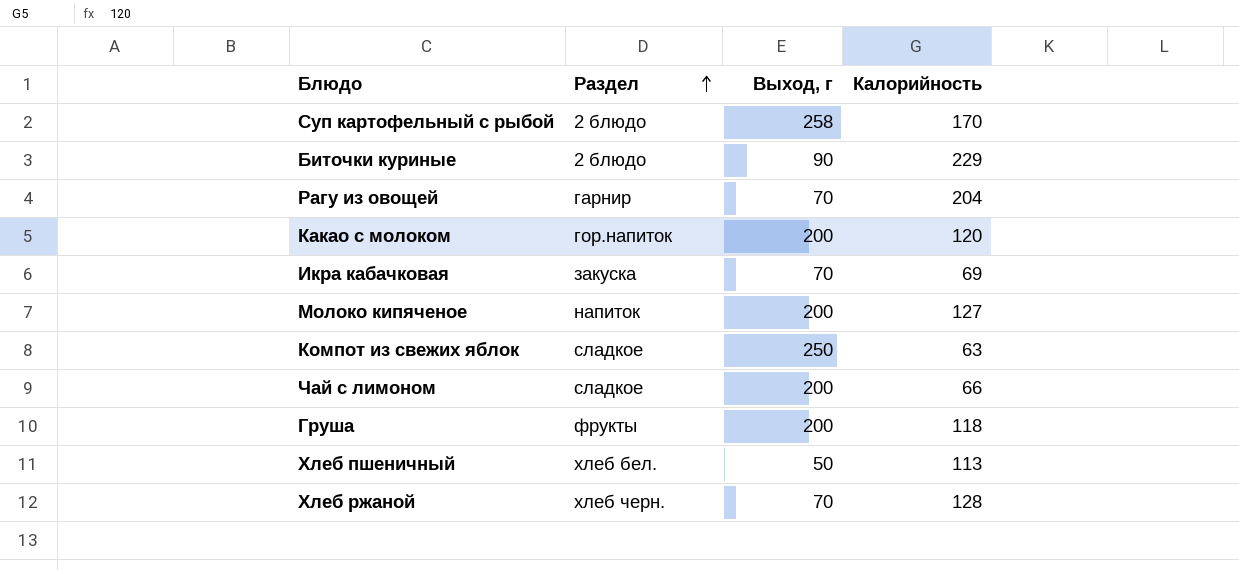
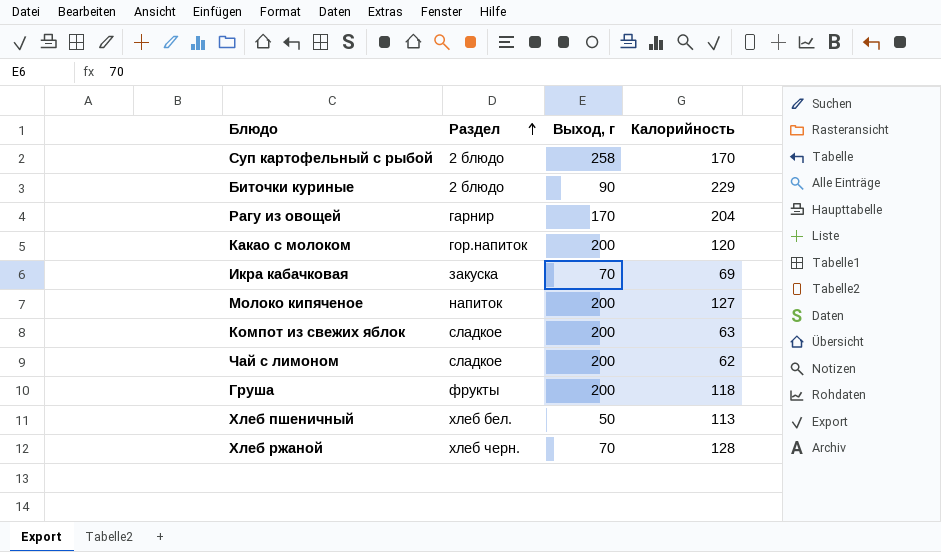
Рагу из овощей | Выход, г: 70 -> 170
Компот из свежих яблок | Выход, г: 250 -> 200
Чай с лимоном | Калорийность: 66 -> 62

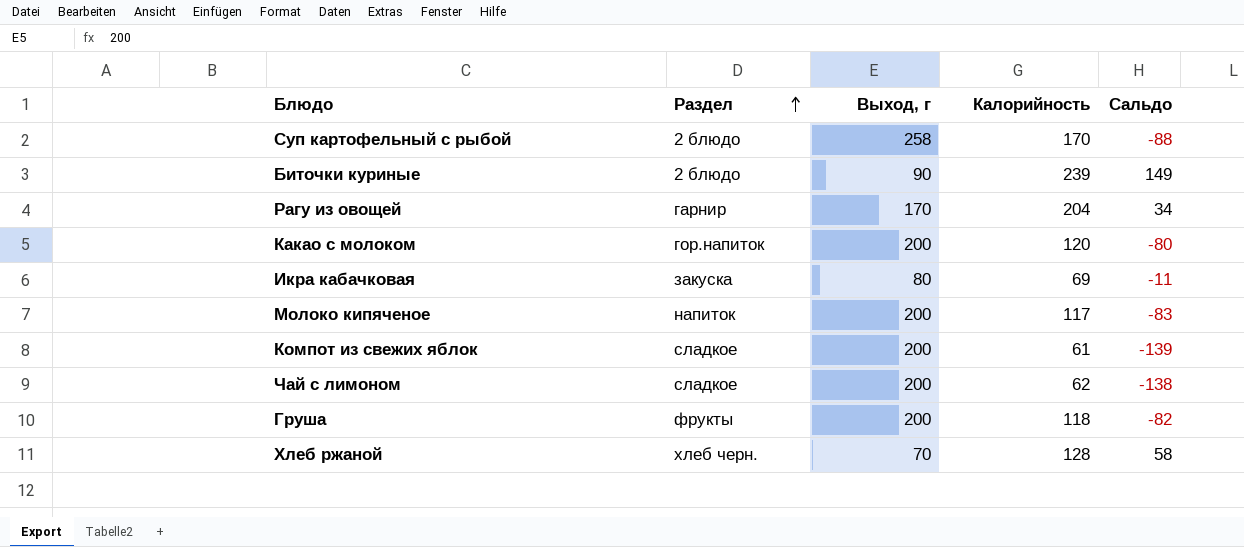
column Сальдо | formula: none -> [Калорийность] - [Выход, г]
row Хлеб пшеничный: хлеб бел. | 50 | 113 -> none
Биточки куриные | Калорийность: 229 -> 239
Икра кабачковая | Выход, г: 70 -> 80
Молоко кипяченое | Калорийность: 127 -> 117
Компот из свежих яблок | Калорийность: 63 -> 61

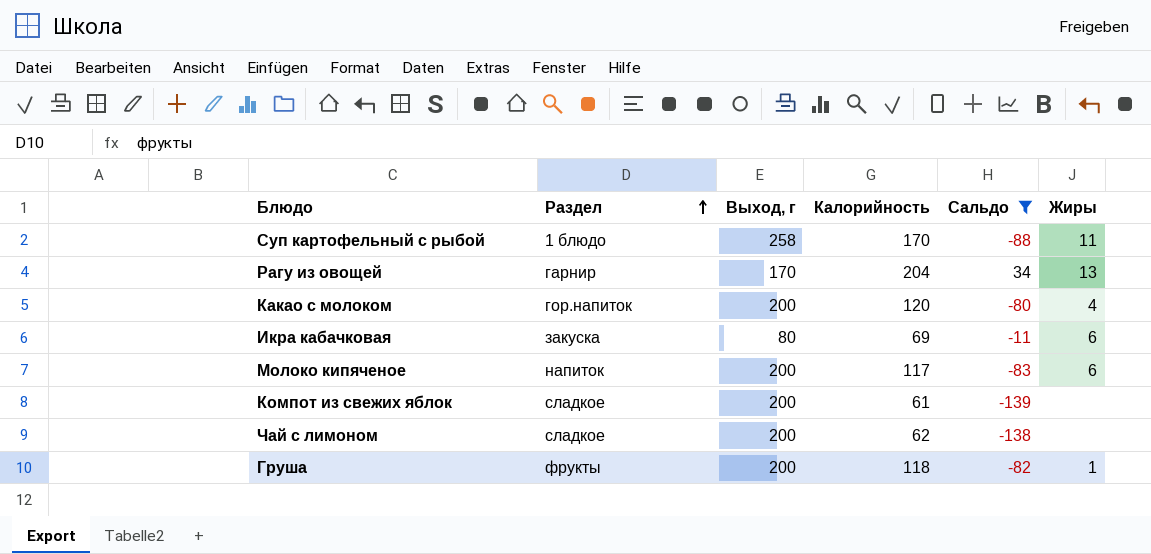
filter: none -> Сальдо <= 34
column Жиры | position: none -> 6
Суп картофельный с рыбой | Раздел: 2 блюдо -> 1 блюдо

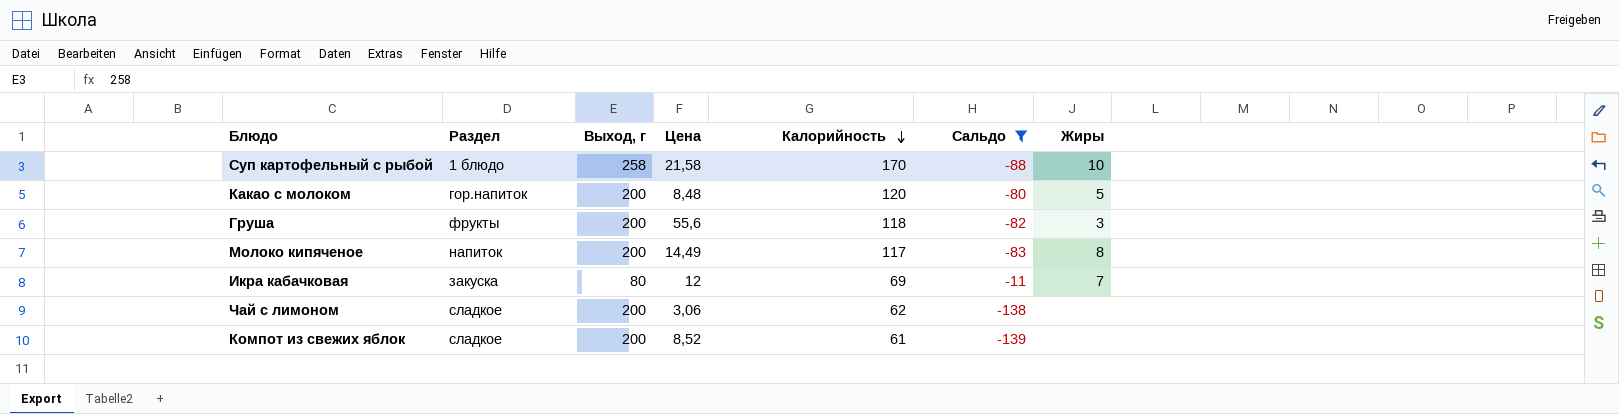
row order: Раздел ascending -> Калорийность descending
column Цена | position: none -> 4
row Рагу из овощей: гарнир | 170 | 204 | 34 | 13 -> none
Суп картофельный с рыбой | Жиры: 11 -> 10
Какао с молоком | Жиры: 4 -> 5
Груша | Жиры: 1 -> 3
Молоко кипяченое | Жиры: 6 -> 8
Икра кабачковая | Жиры: 6 -> 7

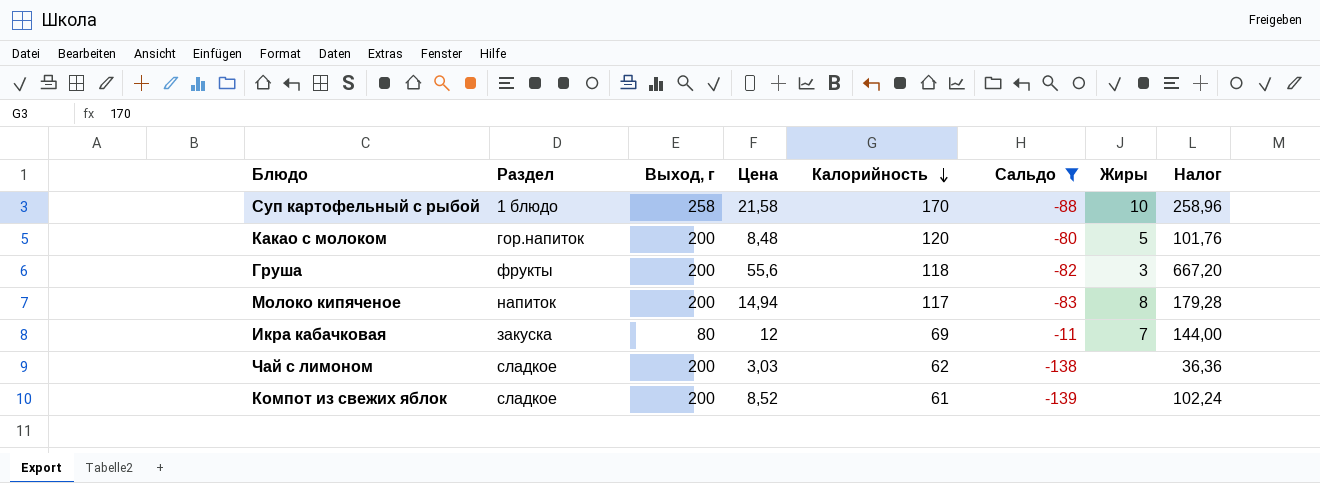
column Налог | formula: none -> [Цена] * 12
Молоко кипяченое | Цена: 14,49 -> 14,94
Чай с лимоном | Цена: 3,06 -> 3,03

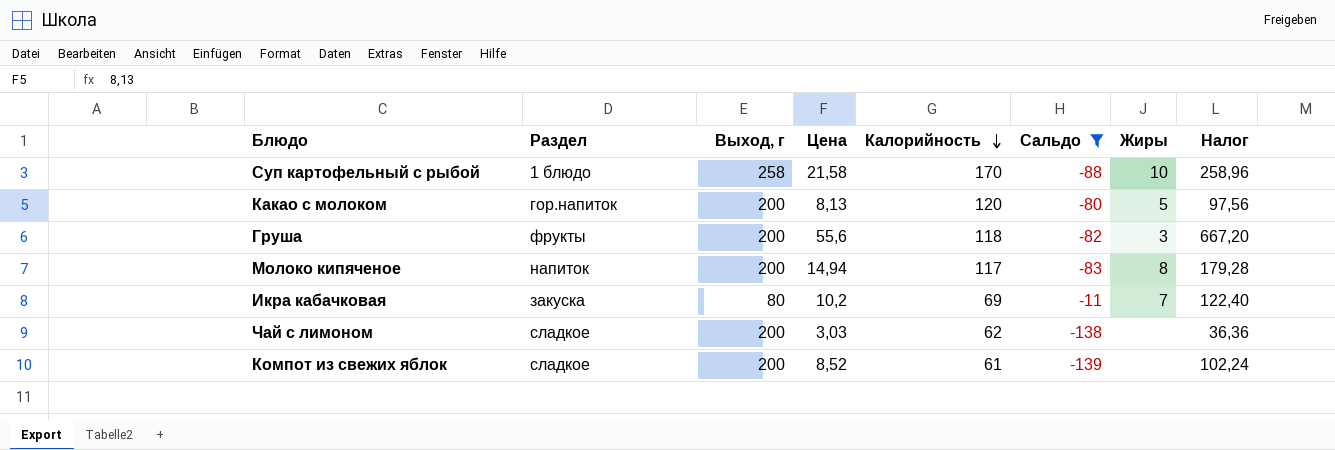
Какао с молоком | Цена: 8,48 -> 8,13
Какао с молоком | Налог: 101,76 -> 97,56
Икра кабачковая | Цена: 12 -> 10,2
Икра кабачковая | Налог: 144,00 -> 122,40

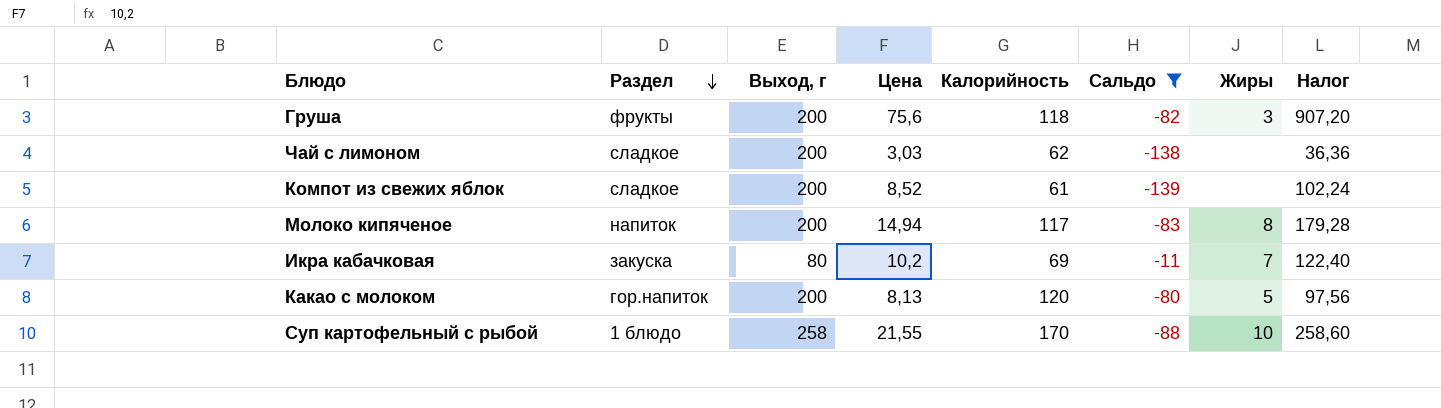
row order: Калорийность descending -> Раздел descending
Груша | Цена: 55,6 -> 75,6
Груша | Налог: 667,20 -> 907,20
Суп картофельный с рыбой | Цена: 21,58 -> 21,55
Суп картофельный с рыбой | Налог: 258,96 -> 258,60

